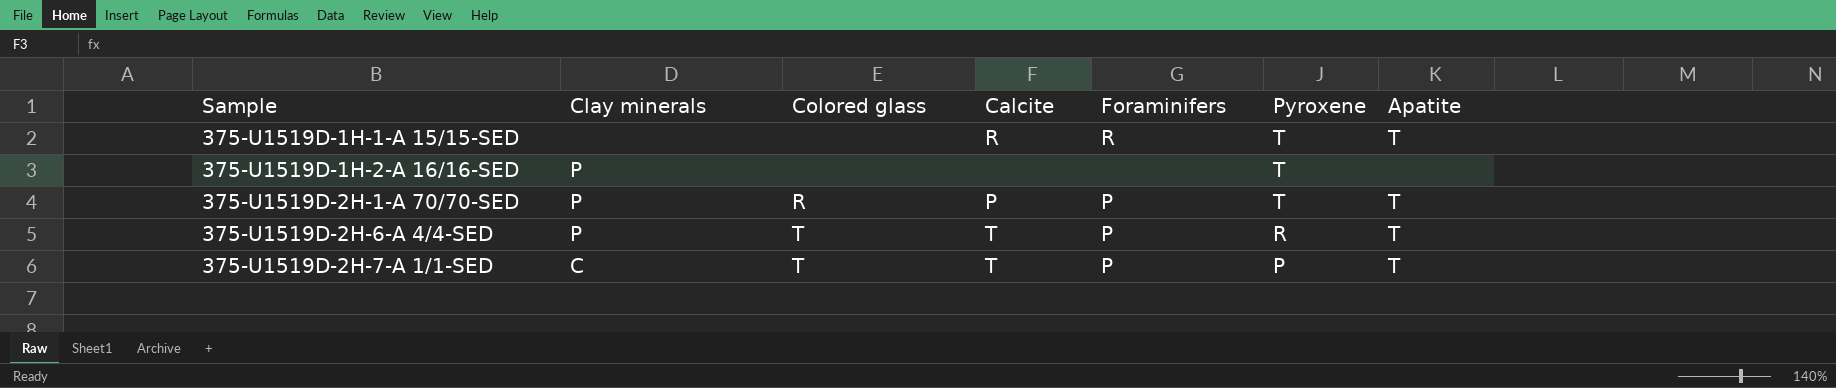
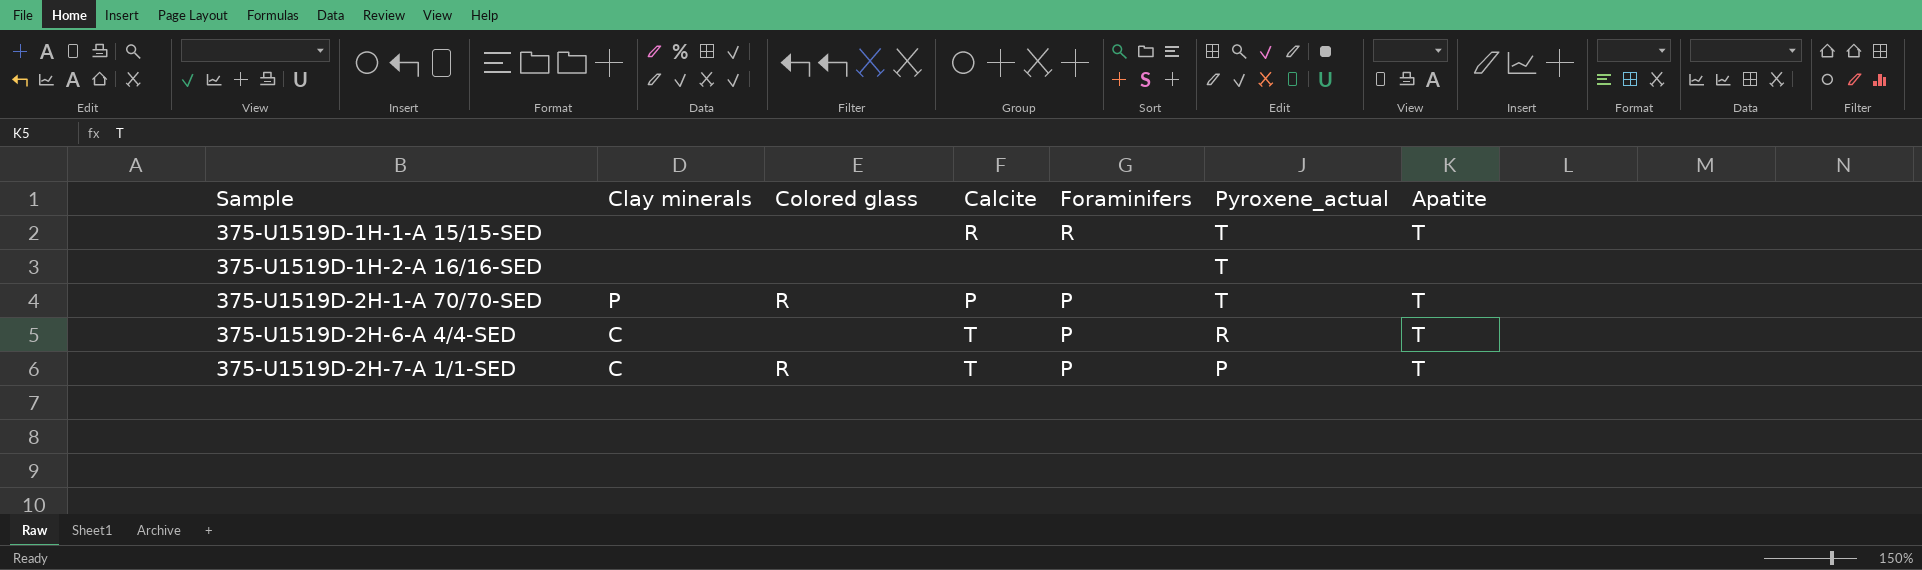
column name: Pyroxene -> Pyroxene_actual
375-U1519D-1H-2-A 16/16-SED | Clay minerals: P -> none
375-U1519D-2H-6-A 4/4-SED | Clay minerals: P -> C
375-U1519D-2H-6-A 4/4-SED | Colored glass: T -> none
375-U1519D-2H-7-A 1/1-SED | Colored glass: T -> R

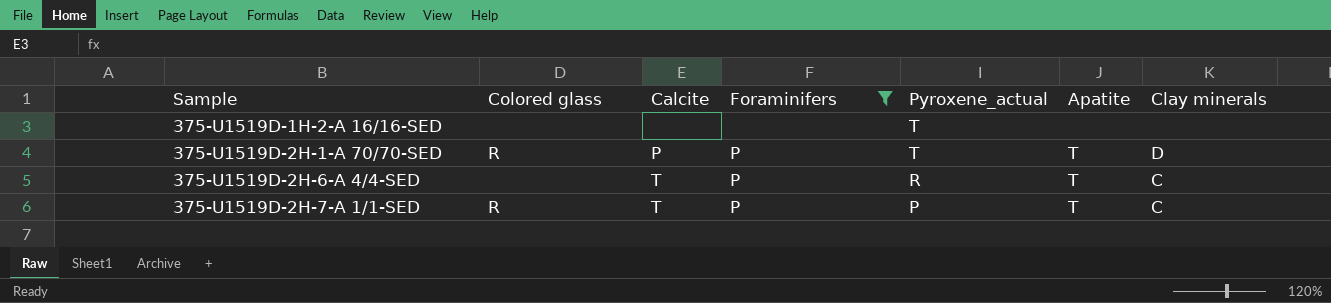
filter: none -> Foraminifers != R
column Clay minerals | position: 2 -> 7
375-U1519D-2H-1-A 70/70-SED | Clay minerals: P -> D

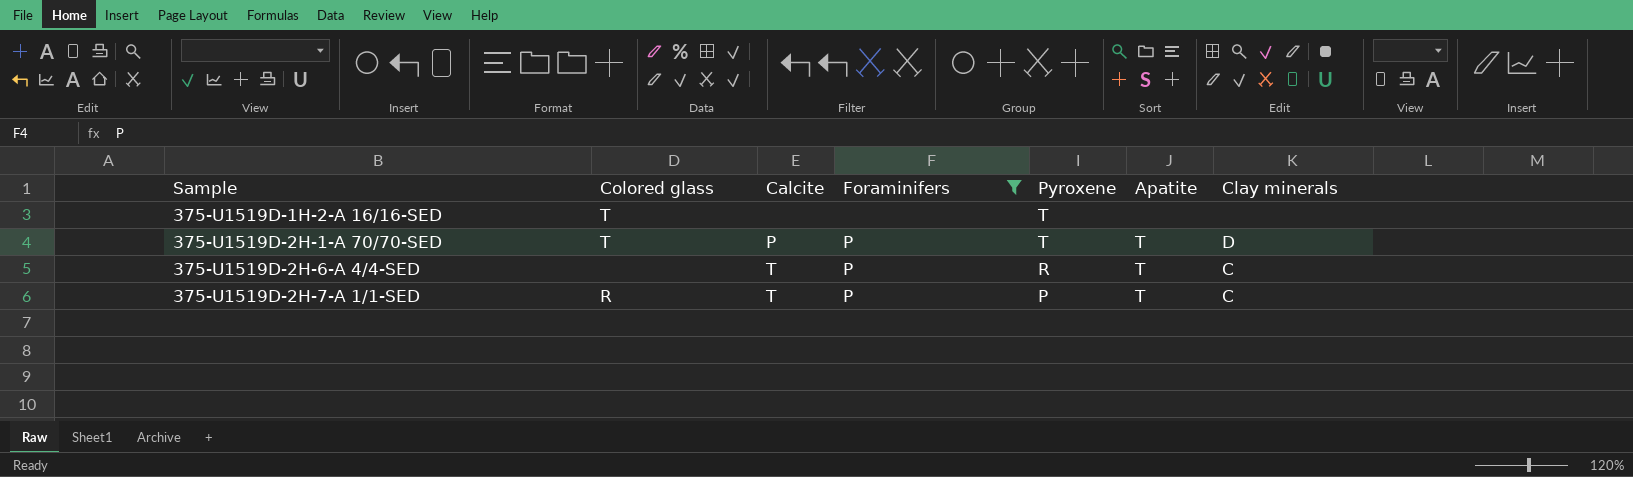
column name: Pyroxene_actual -> Pyroxene
375-U1519D-1H-2-A 16/16-SED | Colored glass: none -> T
375-U1519D-2H-1-A 70/70-SED | Colored glass: R -> T

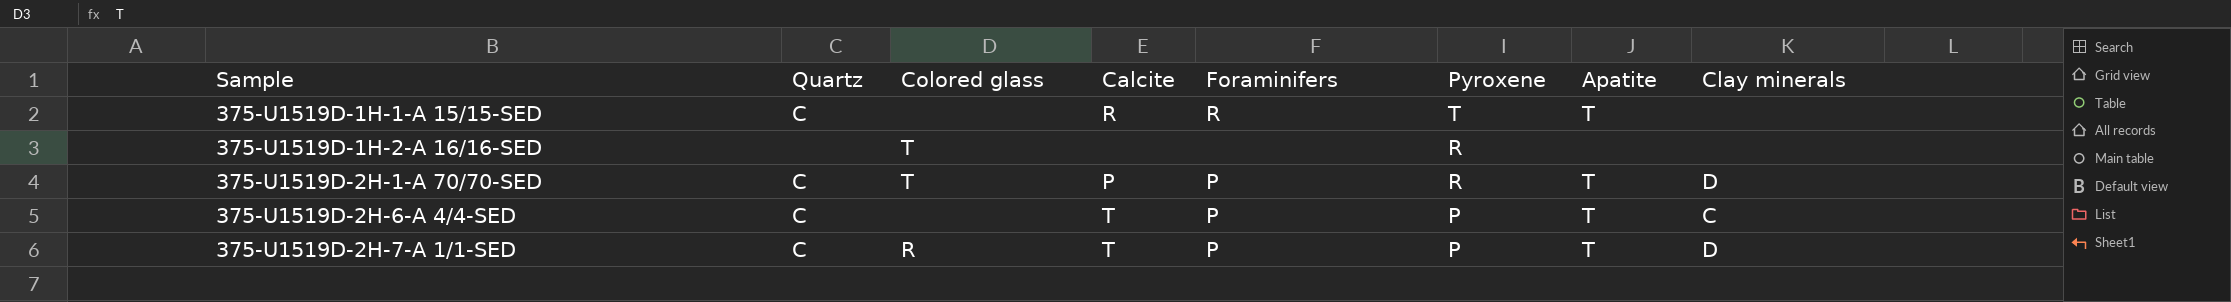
filter: Foraminifers != R -> none
column Quartz | position: none -> 2
375-U1519D-1H-2-A 16/16-SED | Pyroxene: T -> R
375-U1519D-2H-1-A 70/70-SED | Pyroxene: T -> R
375-U1519D-2H-6-A 4/4-SED | Pyroxene: R -> P
375-U1519D-2H-7-A 1/1-SED | Clay minerals: C -> D

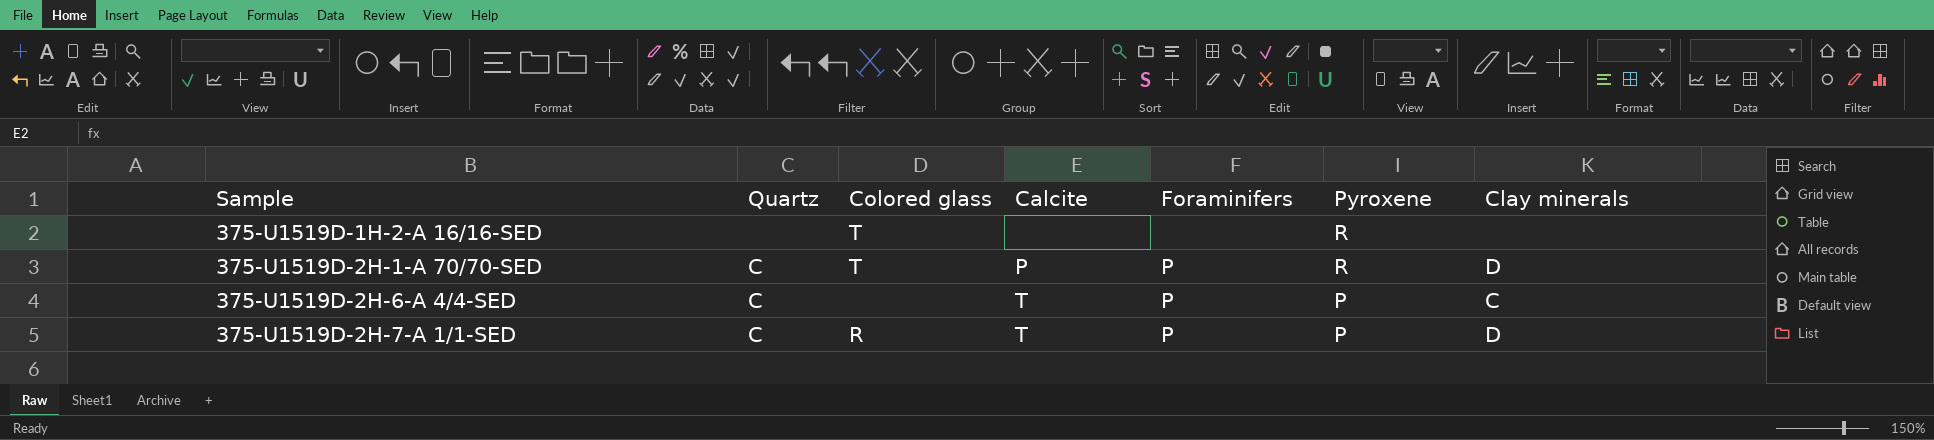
column Apatite | position: 7 -> none
row 375-U1519D-1H-1-A 15/15-SED: C | none | R | R | T | T | none -> none

